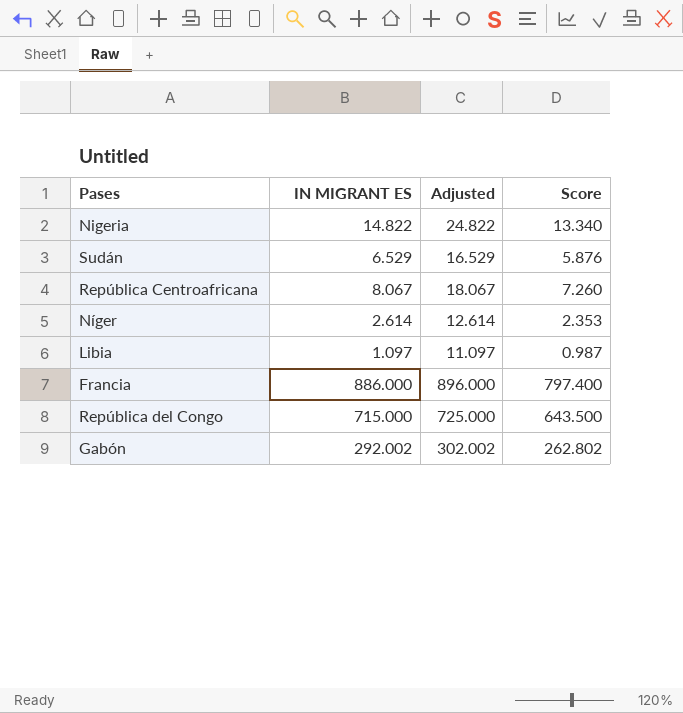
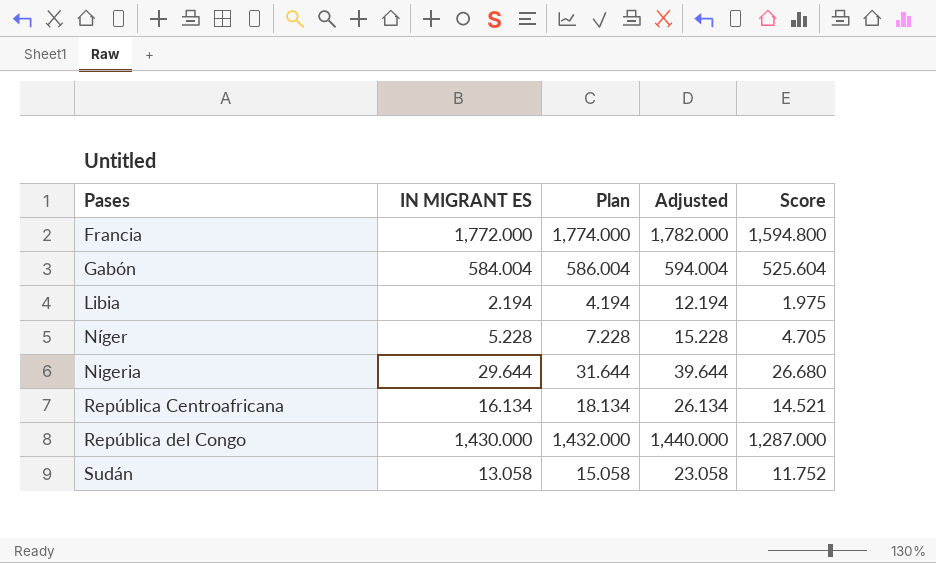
row order: none -> Pases ascending
column Plan | formula: none -> [IN MIGRANT ES] + 2
Francia | IN MIGRANT ES: 886.000 -> 1,772.000
Francia | Adjusted: 896.000 -> 1,782.000
Francia | Score: 797.400 -> 1,594.800
Gabón | IN MIGRANT ES: 292.002 -> 584.004
Gabón | Adjusted: 302.002 -> 594.004
Gabón | Score: 262.802 -> 525.604
Libia | IN MIGRANT ES: 1.097 -> 2.194
Libia | Adjusted: 11.097 -> 12.194
Libia | Score: 0.987 -> 1.975
Níger | IN MIGRANT ES: 2.614 -> 5.228
Níger | Adjusted: 12.614 -> 15.228
Níger | Score: 2.353 -> 4.705
Nigeria | IN MIGRANT ES: 14.822 -> 29.644
Nigeria | Adjusted: 24.822 -> 39.644
Nigeria | Score: 13.340 -> 26.680
República Centroafricana | IN MIGRANT ES: 8.067 -> 16.134
República Centroafricana | Adjusted: 18.067 -> 26.134
República Centroafricana | Score: 7.260 -> 14.521
República del Congo | IN MIGRANT ES: 715.000 -> 1,430.000
República del Congo | Adjusted: 725.000 -> 1,440.000
República del Congo | Score: 643.500 -> 1,287.000
Sudán | IN MIGRANT ES: 6.529 -> 13.058
Sudán | Adjusted: 16.529 -> 23.058
Sudán | Score: 5.876 -> 11.752

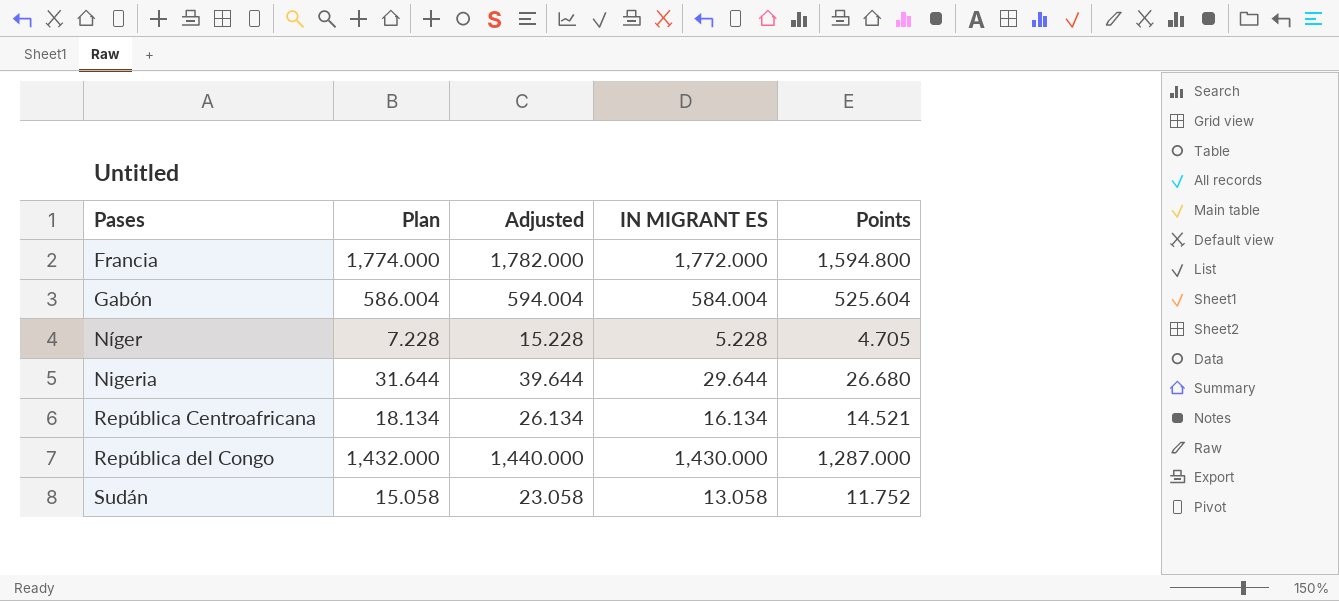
column IN MIGRANT ES | position: 2 -> 4
column name: Score -> Points
row Libia: 2.194 | 4.194 | 12.194 | 1.975 -> none

